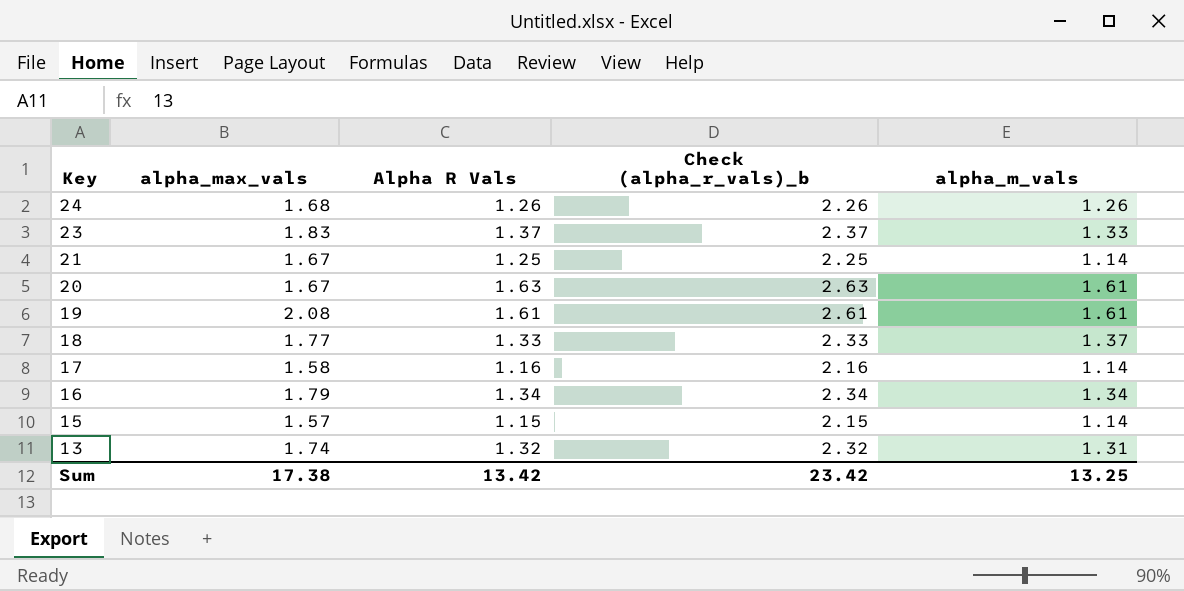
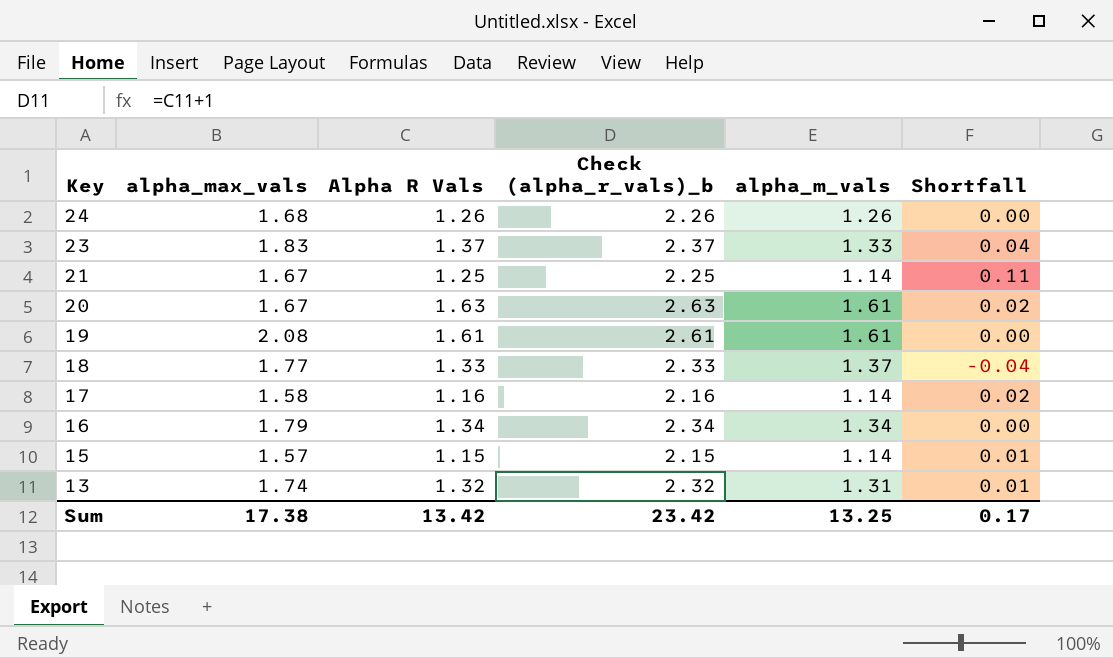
column Shortfall | formula: none -> [Alpha R Vals] - [alpha_m_vals]

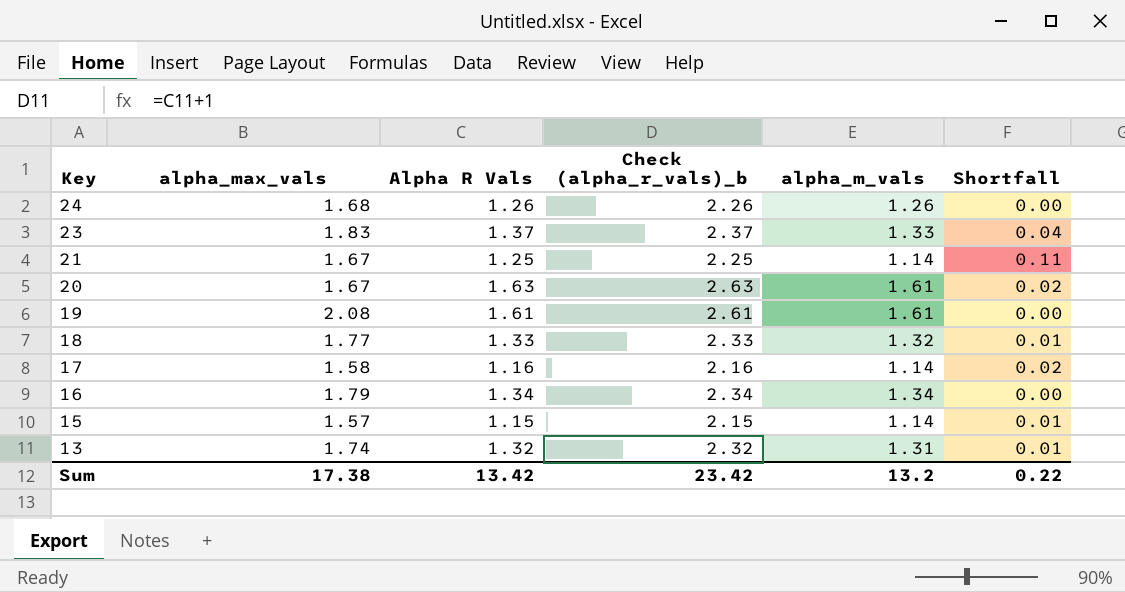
18 | alpha_m_vals: 1.37 -> 1.32
18 | Shortfall: -0.04 -> 0.01
Sum | alpha_m_vals: 13.25 -> 13.2
Sum | Shortfall: 0.17 -> 0.22

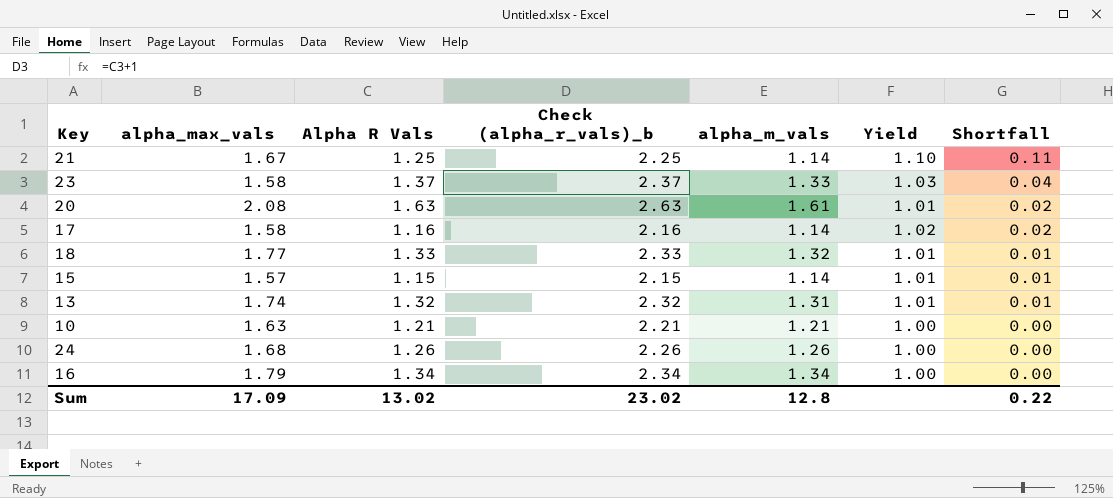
row order: Key descending -> Shortfall descending
column Yield | formula: none -> [Alpha R Vals] / [alpha_m_vals]
row 19: 2.08 | 1.61 | 2.61 | 1.61 | 0.00 -> none
23 | alpha_max_vals: 1.83 -> 1.58
20 | alpha_max_vals: 1.67 -> 2.08
row 10: none -> 1.63 | 1.21 | 2.21 | 1.21 | 1.00 | 0.00
Sum | alpha_max_vals: 17.38 -> 17.09
Sum | Alpha R Vals: 13.42 -> 13.02
Sum | Check (alpha_r_vals)_b: 23.42 -> 23.02
Sum | alpha_m_vals: 13.2 -> 12.8

